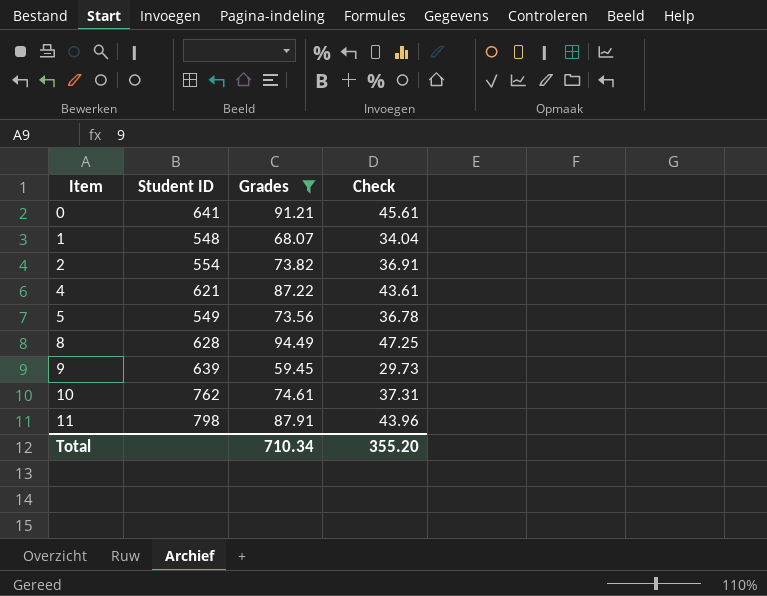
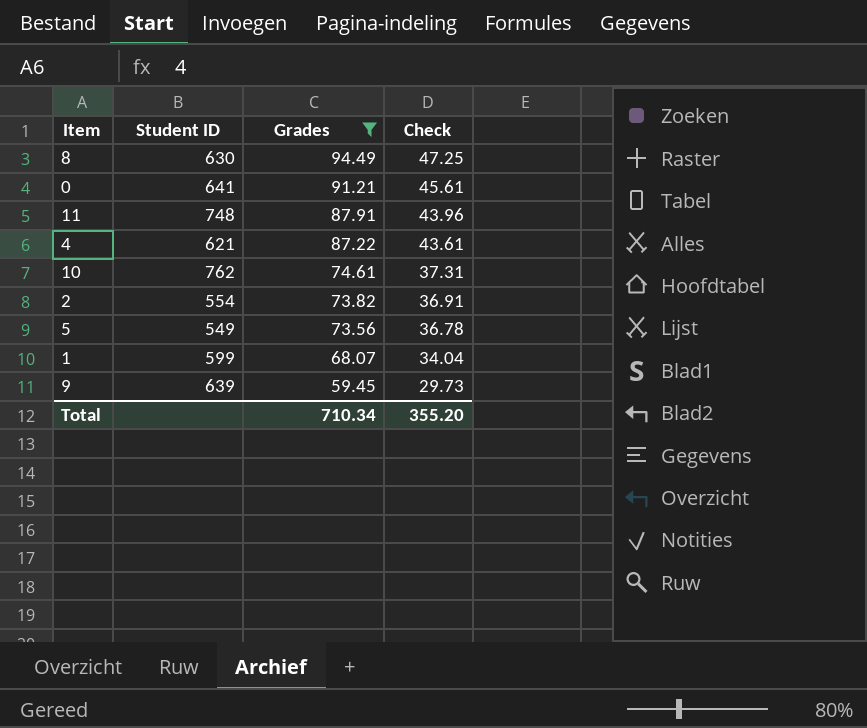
row order: Item ascending -> Grades descending
8 | Student ID: 628 -> 630
11 | Student ID: 798 -> 748
1 | Student ID: 548 -> 599

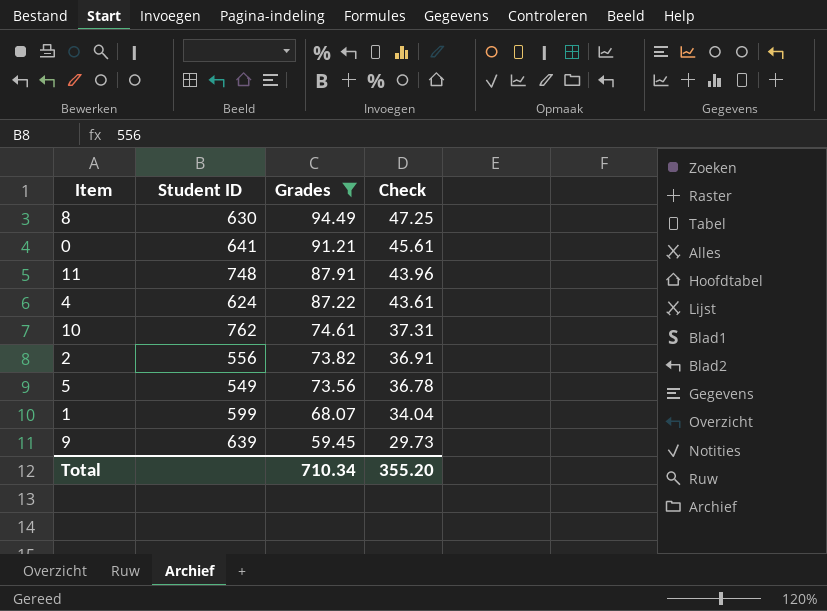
4 | Student ID: 621 -> 624
2 | Student ID: 554 -> 556

